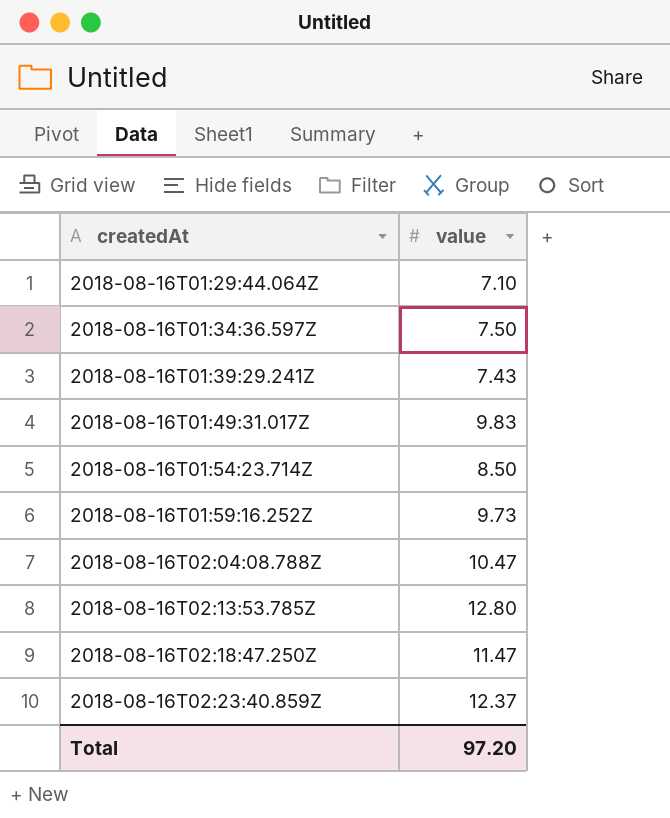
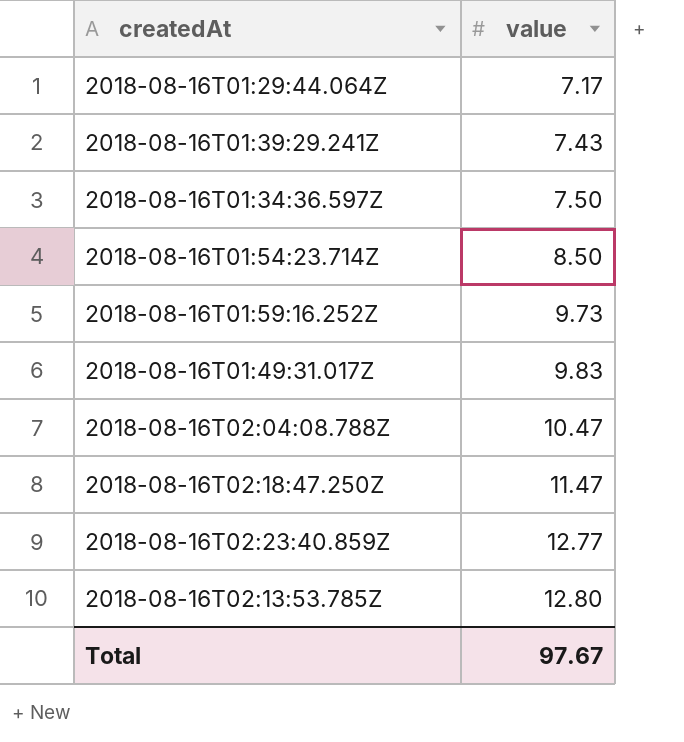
row order: createdAt ascending -> value ascending
2018-08-16T01:29:44.064Z | value: 7.10 -> 7.17
2018-08-16T02:23:40.859Z | value: 12.37 -> 12.77
Total | value: 97.20 -> 97.67

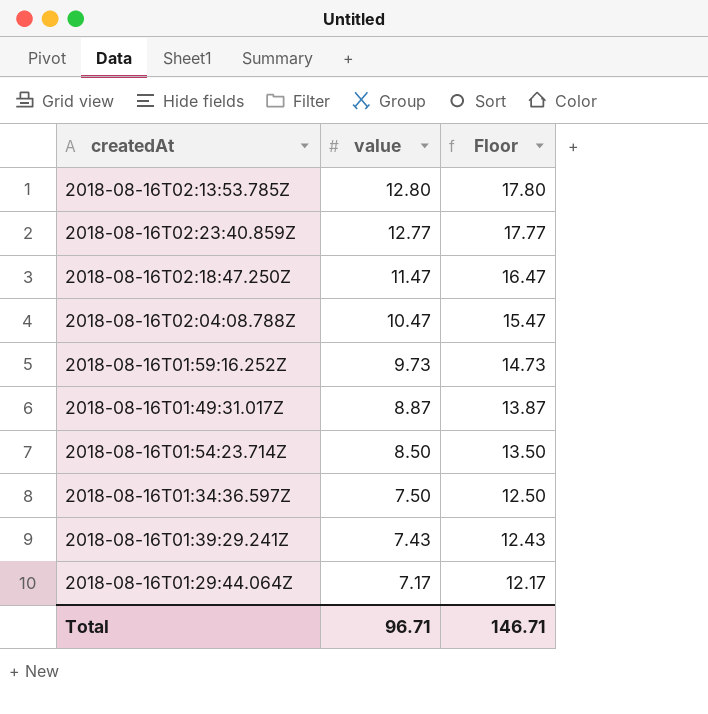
row order: value ascending -> value descending
column Floor | formula: none -> [value] + 5
2018-08-16T01:49:31.017Z | value: 9.83 -> 8.87
Total | value: 97.67 -> 96.71

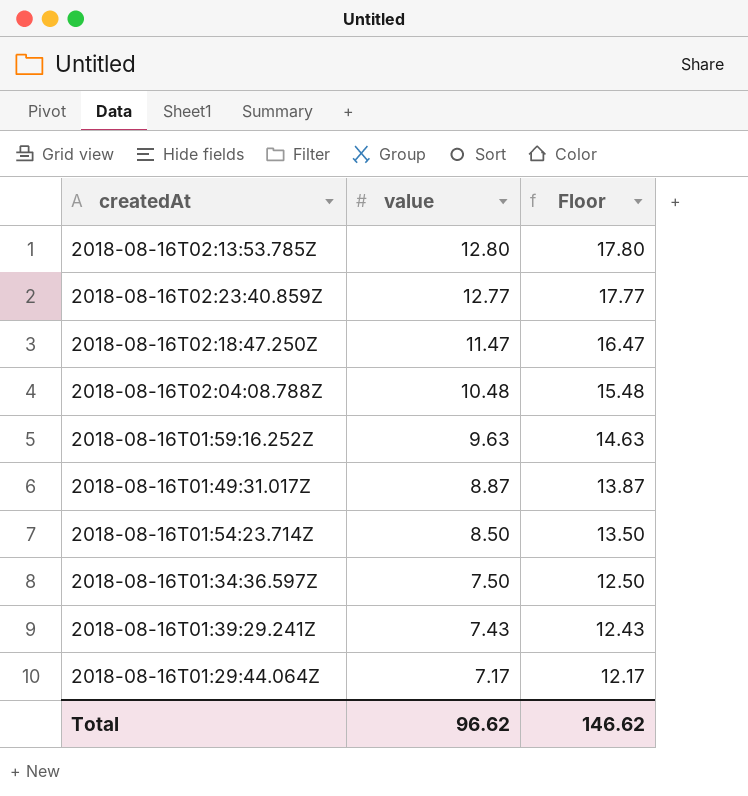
2018-08-16T02:04:08.788Z | value: 10.47 -> 10.48
2018-08-16T02:04:08.788Z | Floor: 15.47 -> 15.48
2018-08-16T01:59:16.252Z | value: 9.73 -> 9.63
2018-08-16T01:59:16.252Z | Floor: 14.73 -> 14.63
Total | value: 96.71 -> 96.62
Total | Floor: 146.71 -> 146.62

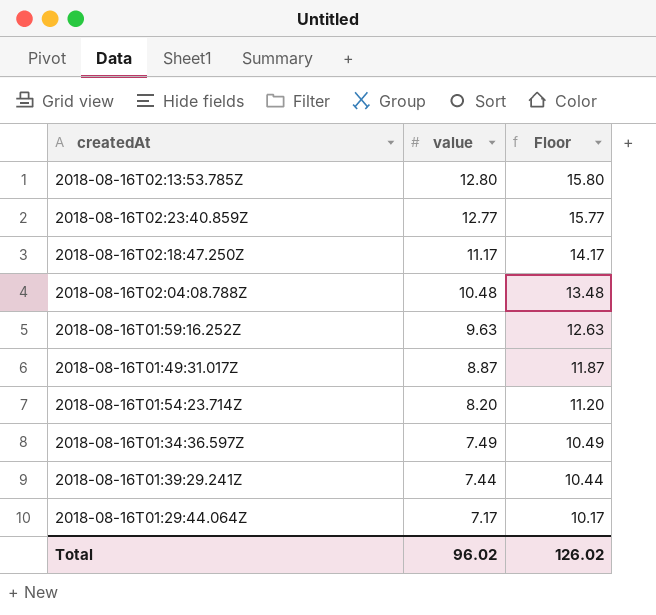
column Floor | formula: [value] + 5 -> [value] + 3
2018-08-16T02:18:47.250Z | value: 11.47 -> 11.17
2018-08-16T01:54:23.714Z | value: 8.50 -> 8.20
2018-08-16T01:34:36.597Z | value: 7.50 -> 7.49
2018-08-16T01:39:29.241Z | value: 7.43 -> 7.44
Total | value: 96.62 -> 96.02
Total | Floor: 146.62 -> 126.02

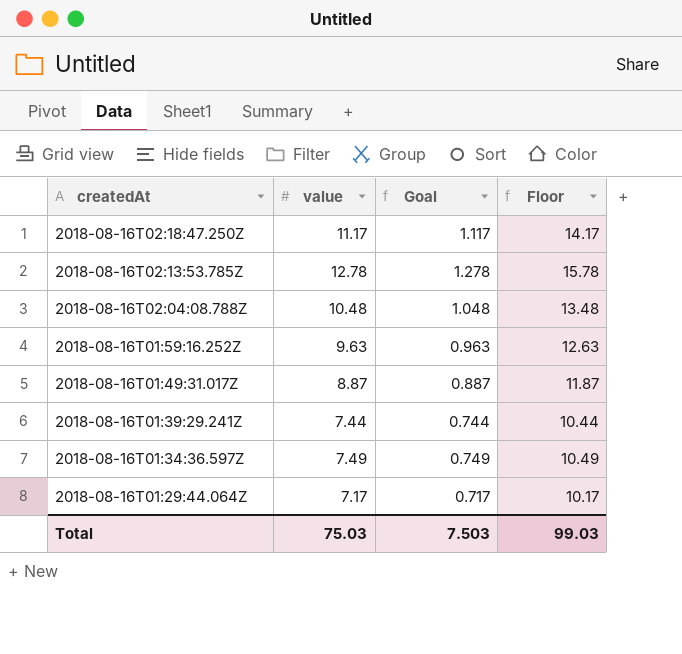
row order: value descending -> createdAt descending
column Goal | formula: none -> [value] * 0.1
row 2018-08-16T02:23:40.859Z: 12.77 | 15.77 -> none
row 2018-08-16T01:54:23.714Z: 8.20 | 11.20 -> none
2018-08-16T02:13:53.785Z | value: 12.80 -> 12.78
2018-08-16T02:13:53.785Z | Floor: 15.80 -> 15.78
Total | value: 96.02 -> 75.03
Total | Floor: 126.02 -> 99.03

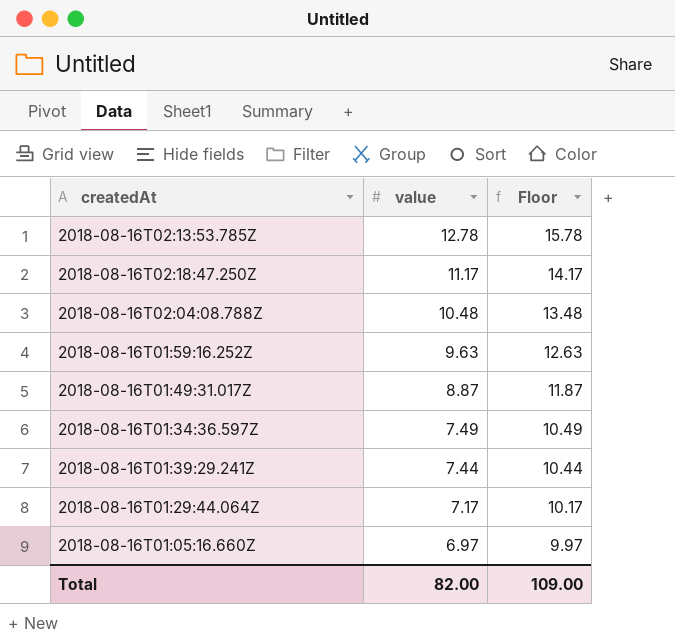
row order: createdAt descending -> value descending
column Goal | formula: [value] * 0.1 -> none
row 2018-08-16T01:05:16.660Z: none -> 6.97 | 9.97
Total | value: 75.03 -> 82.00
Total | Floor: 99.03 -> 109.00

